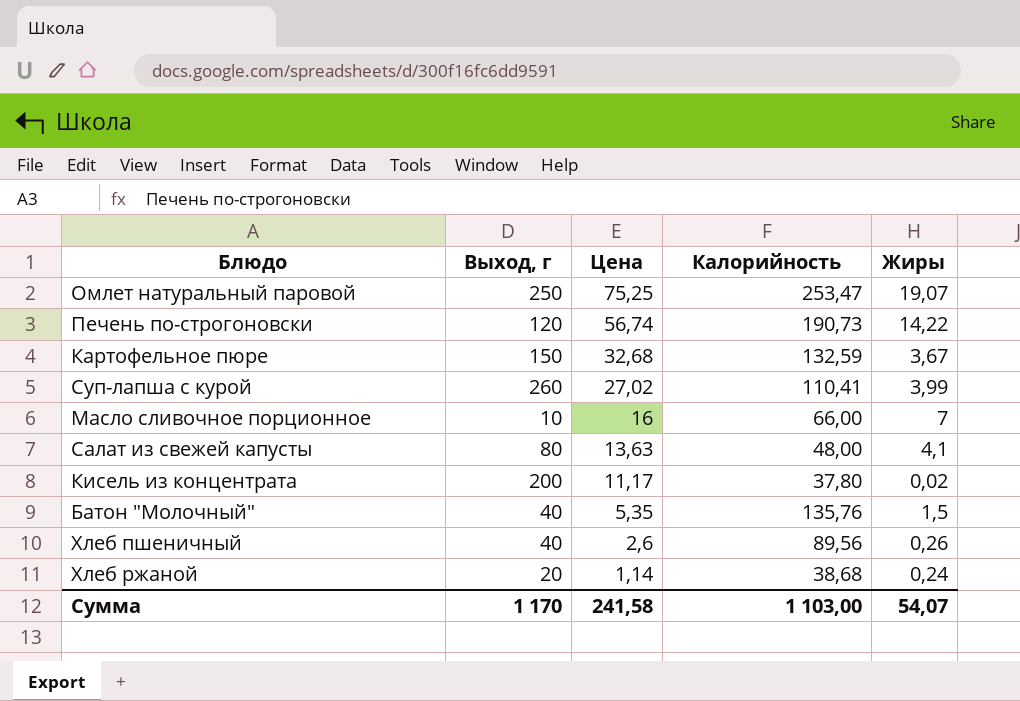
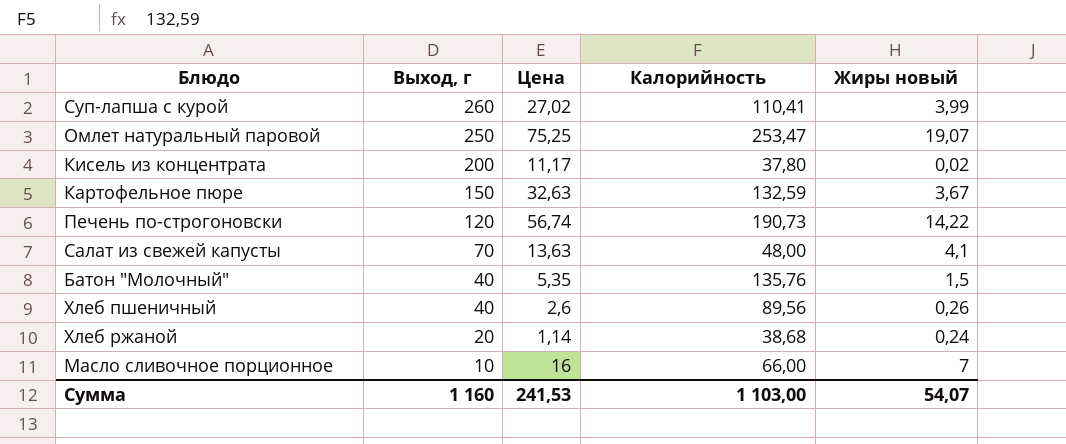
row order: Цена descending -> Выход, г descending
column name: Жиры -> Жиры новый
Картофельное пюре | Цена: 32,68 -> 32,63
Салат из свежей капусты | Выход, г: 80 -> 70
Сумма | Выход, г: 1 170 -> 1 160
Сумма | Цена: 241,58 -> 241,53

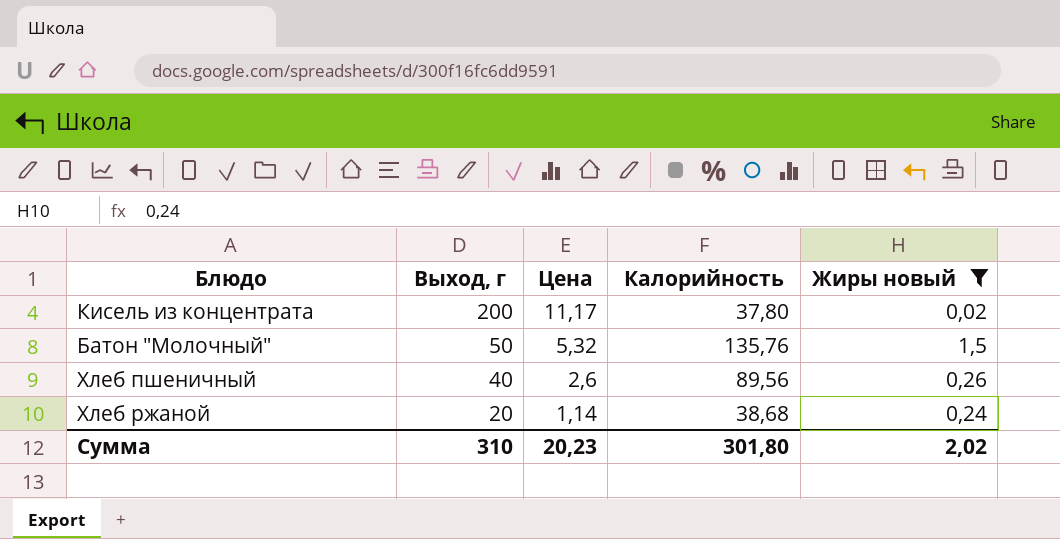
filter: none -> Жиры новый <= 1,5
Батон "Молочный" | Выход, г: 40 -> 50
Батон "Молочный" | Цена: 5,35 -> 5,32
Сумма | Выход, г: 1 160 -> 310
Сумма | Цена: 241,53 -> 20,23
Сумма | Калорийность: 1 103,00 -> 301,80
Сумма | Жиры новый: 54,07 -> 2,02

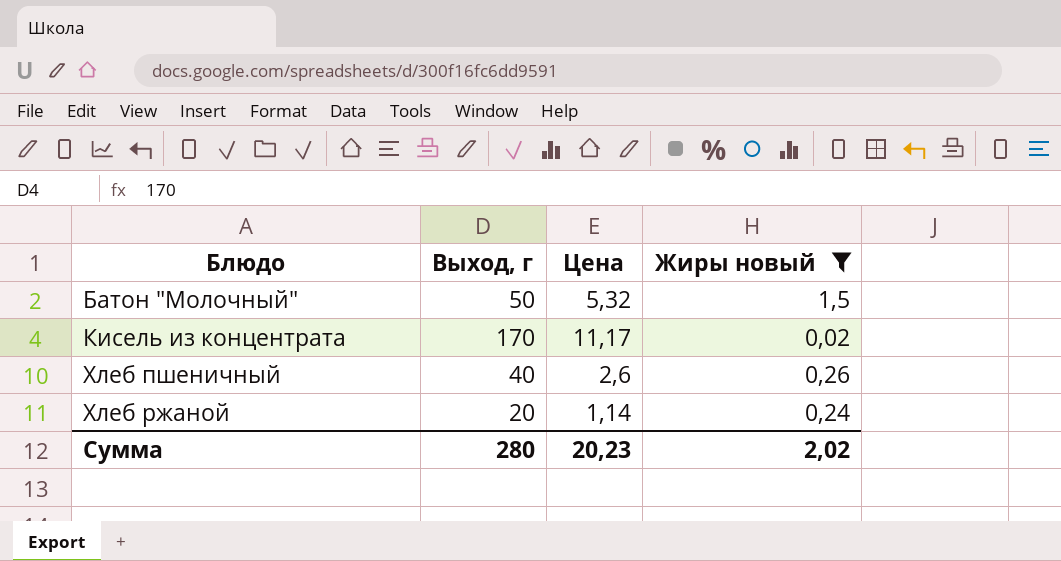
row order: Выход, г descending -> Блюдо ascending
column Калорийность | position: 4 -> none
Кисель из концентрата | Выход, г: 200 -> 170
Сумма | Выход, г: 310 -> 280

